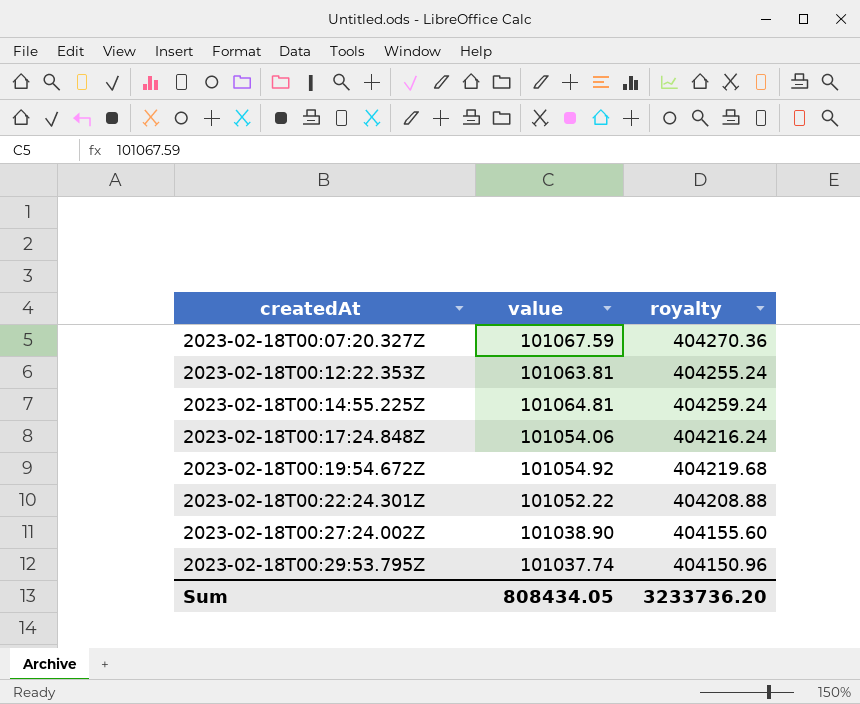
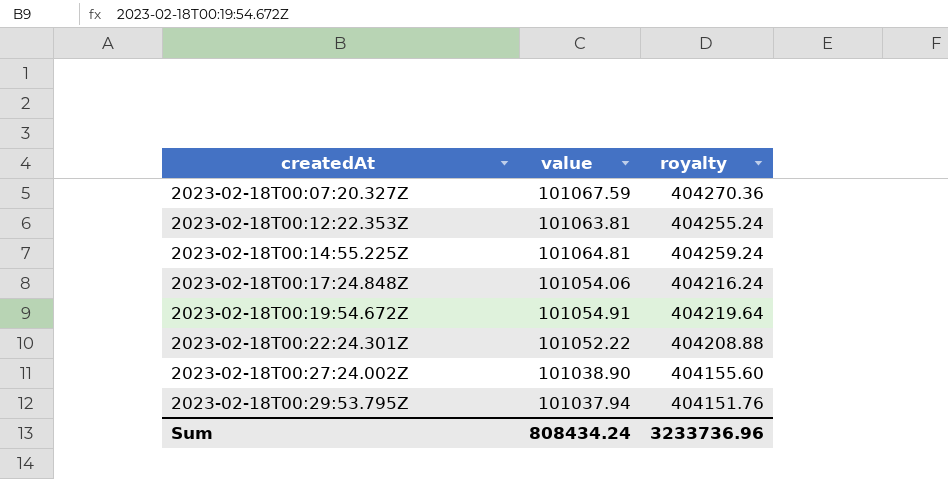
2023-02-18T00:19:54.672Z | value: 101054.92 -> 101054.91
2023-02-18T00:19:54.672Z | royalty: 404219.68 -> 404219.64
2023-02-18T00:29:53.795Z | value: 101037.74 -> 101037.94
2023-02-18T00:29:53.795Z | royalty: 404150.96 -> 404151.76
Sum | value: 808434.05 -> 808434.24
Sum | royalty: 3233736.20 -> 3233736.96

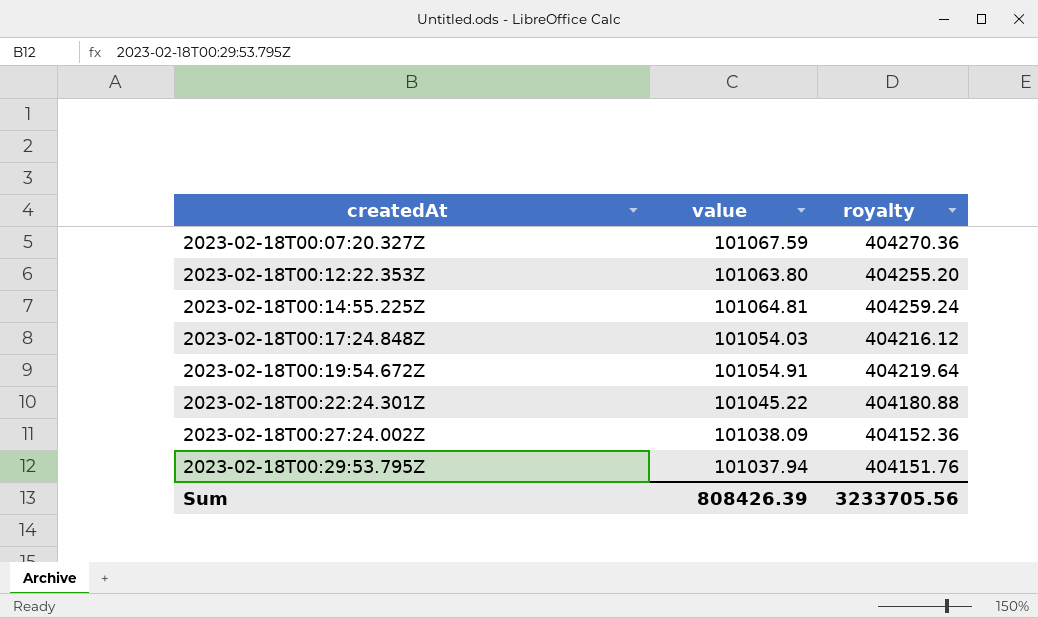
2023-02-18T00:12:22.353Z | value: 101063.81 -> 101063.80
2023-02-18T00:12:22.353Z | royalty: 404255.24 -> 404255.20
2023-02-18T00:17:24.848Z | value: 101054.06 -> 101054.03
2023-02-18T00:17:24.848Z | royalty: 404216.24 -> 404216.12
2023-02-18T00:22:24.301Z | value: 101052.22 -> 101045.22
2023-02-18T00:22:24.301Z | royalty: 404208.88 -> 404180.88
2023-02-18T00:27:24.002Z | value: 101038.90 -> 101038.09
2023-02-18T00:27:24.002Z | royalty: 404155.60 -> 404152.36
Sum | value: 808434.24 -> 808426.39
Sum | royalty: 3233736.96 -> 3233705.56

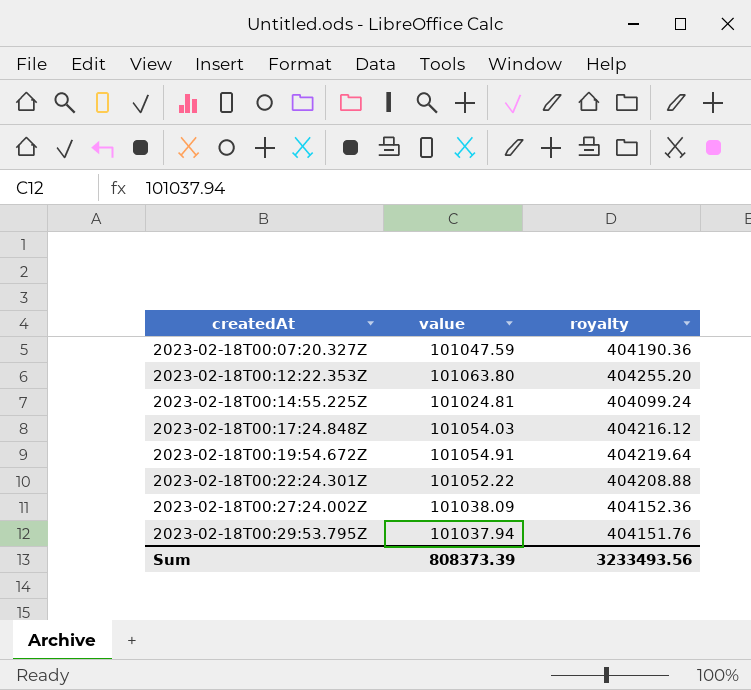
2023-02-18T00:07:20.327Z | value: 101067.59 -> 101047.59
2023-02-18T00:07:20.327Z | royalty: 404270.36 -> 404190.36
2023-02-18T00:14:55.225Z | value: 101064.81 -> 101024.81
2023-02-18T00:14:55.225Z | royalty: 404259.24 -> 404099.24
2023-02-18T00:22:24.301Z | value: 101045.22 -> 101052.22
2023-02-18T00:22:24.301Z | royalty: 404180.88 -> 404208.88
Sum | value: 808426.39 -> 808373.39
Sum | royalty: 3233705.56 -> 3233493.56

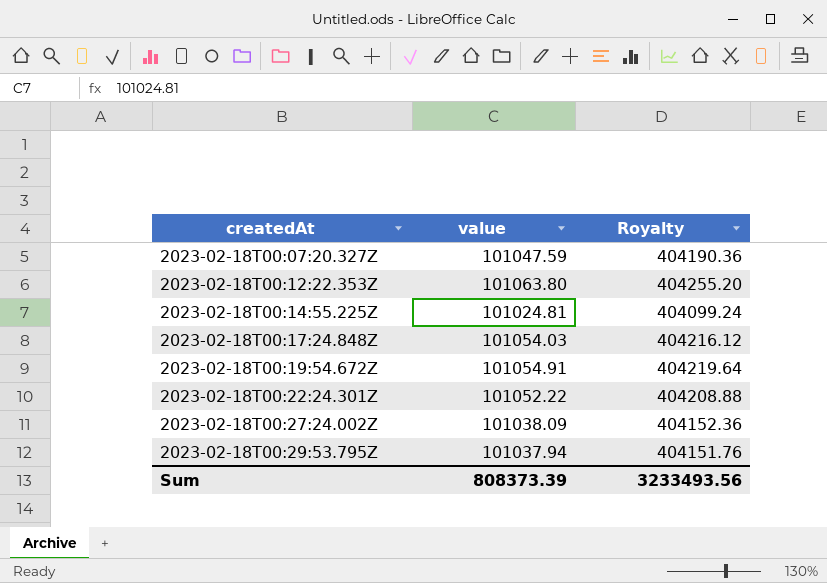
column name: royalty -> Royalty

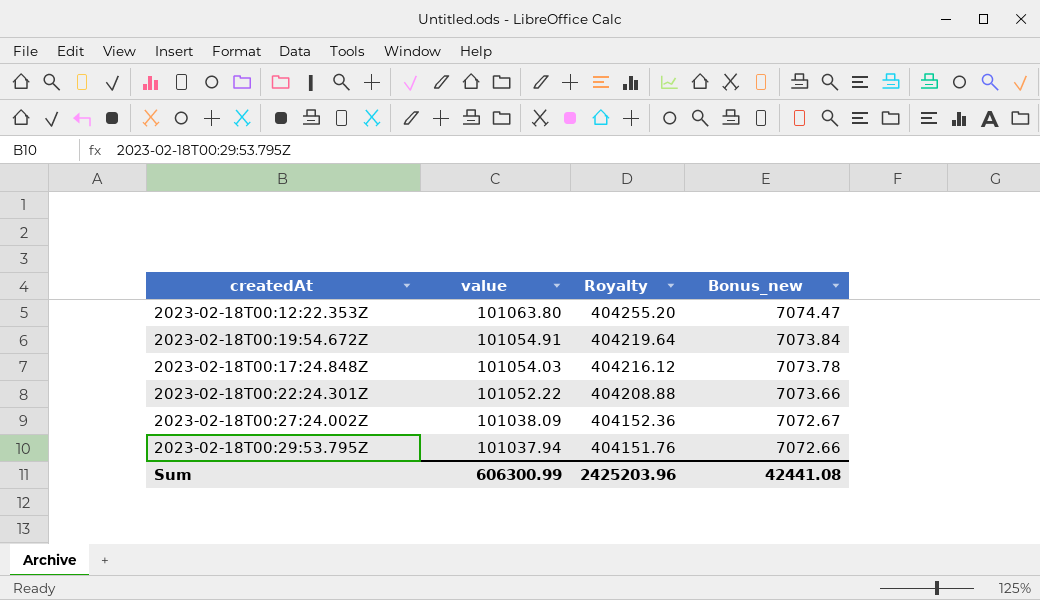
row order: createdAt ascending -> value descending
column Bonus_new | formula: none -> [value] * 0.07
row 2023-02-18T00:07:20.327Z: 101047.59 | 404190.36 -> none
row 2023-02-18T00:14:55.225Z: 101024.81 | 404099.24 -> none
Sum | value: 808373.39 -> 606300.99
Sum | Royalty: 3233493.56 -> 2425203.96

